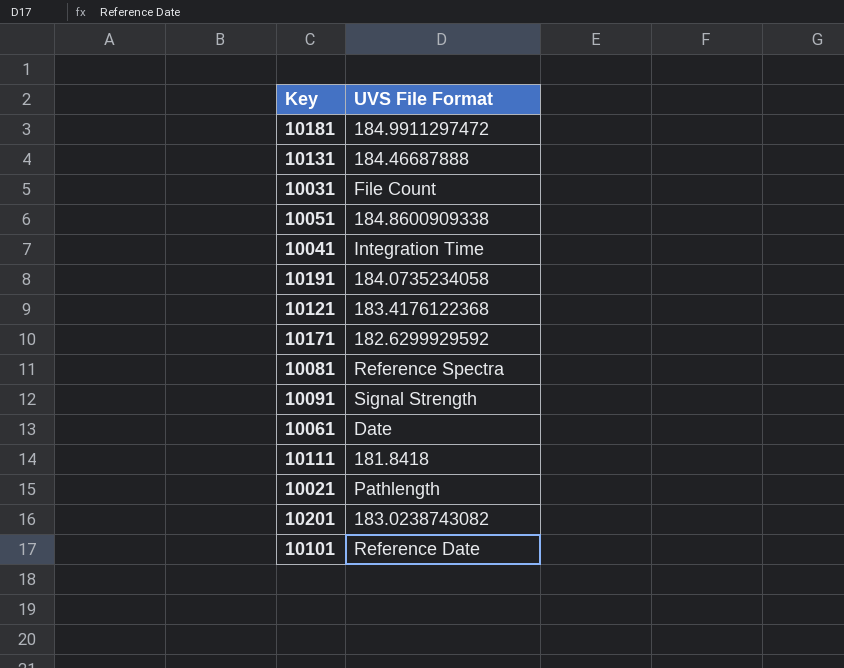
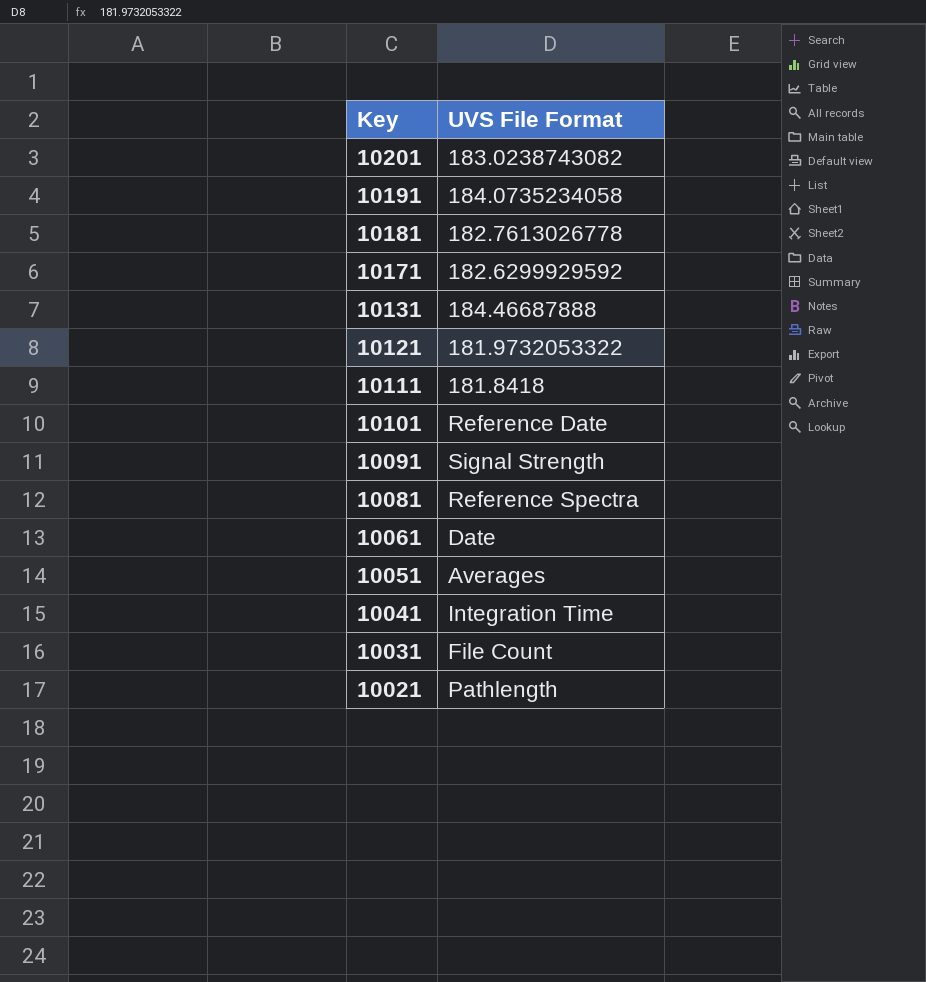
row order: none -> Key descending
10181 | UVS File Format: 184.9911297472 -> 182.7613026778
10121 | UVS File Format: 183.4176122368 -> 181.9732053322
10051 | UVS File Format: 184.8600909338 -> Averages

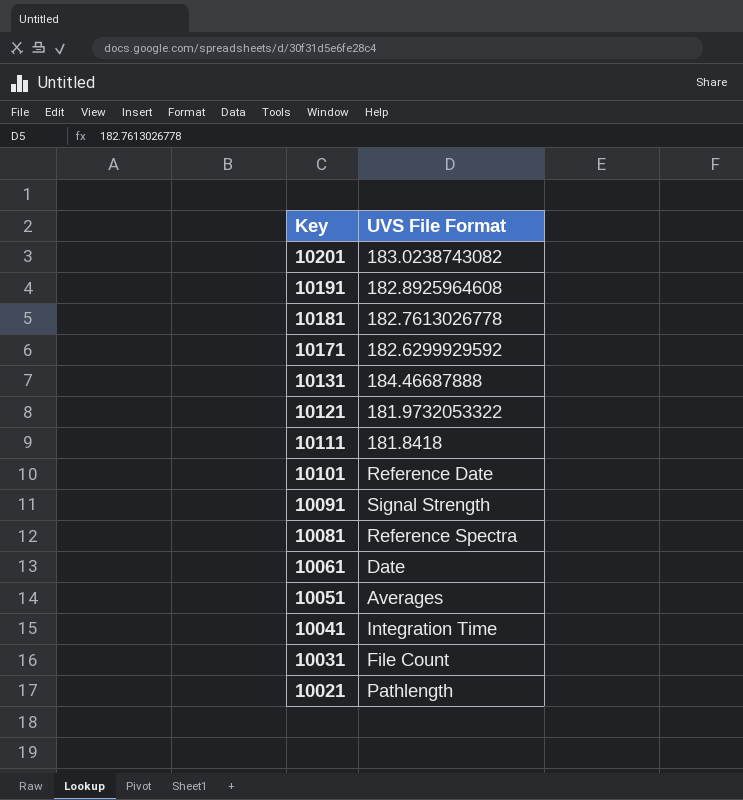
10191 | UVS File Format: 184.0735234058 -> 182.8925964608

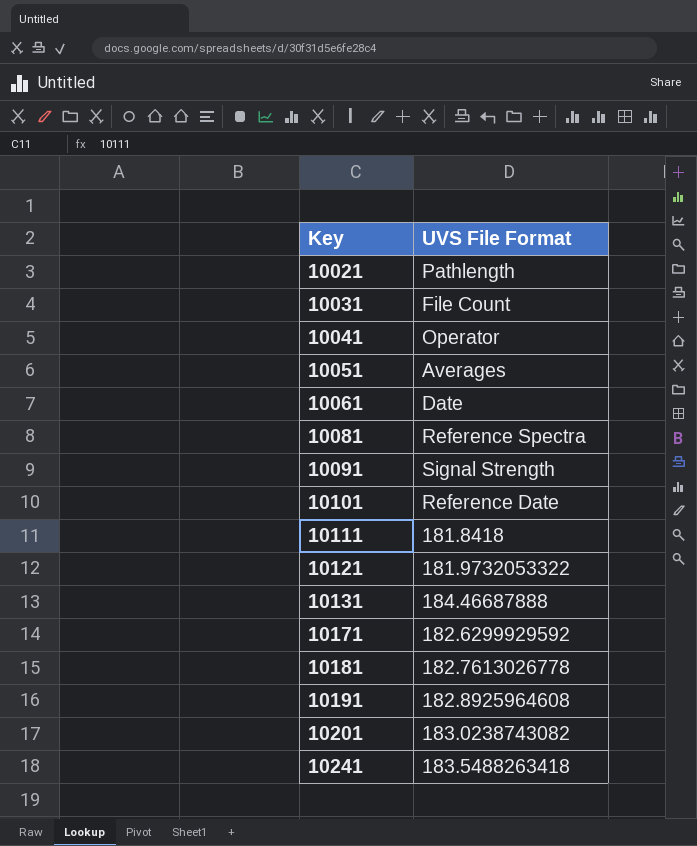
row order: Key descending -> Key ascending
10041 | UVS File Format: Integration Time -> Operator
row 10241: none -> 183.5488263418

